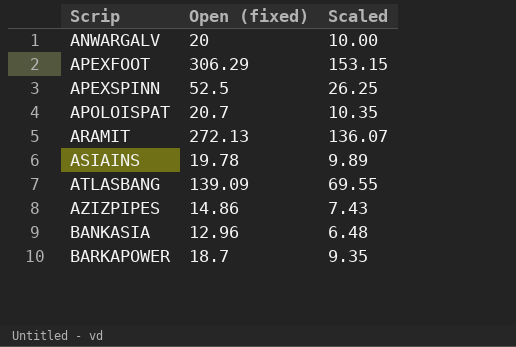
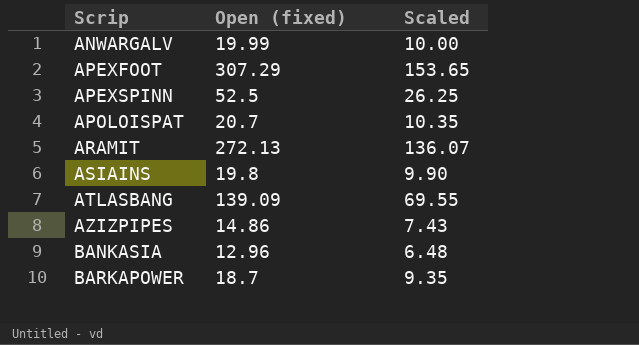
ANWARGALV | Open (fixed): 20 -> 19.99
APEXFOOT | Open (fixed): 306.29 -> 307.29
APEXFOOT | Scaled: 153.15 -> 153.65
ASIAINS | Open (fixed): 19.78 -> 19.8
ASIAINS | Scaled: 9.89 -> 9.90

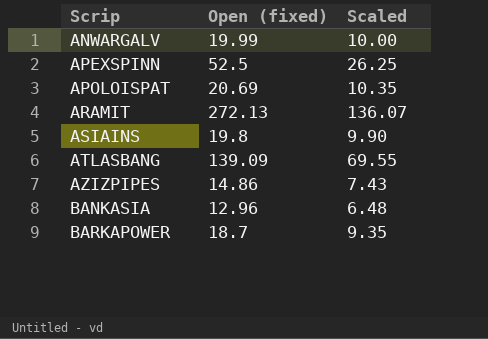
row APEXFOOT: 307.29 | 153.65 -> none
APOLOISPAT | Open (fixed): 20.7 -> 20.69

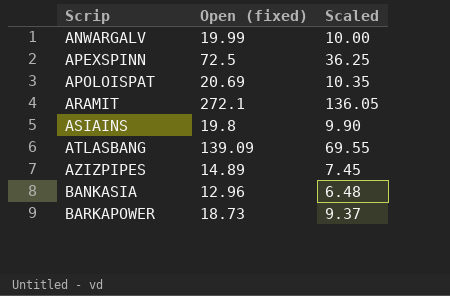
APEXSPINN | Open (fixed): 52.5 -> 72.5
APEXSPINN | Scaled: 26.25 -> 36.25
ARAMIT | Open (fixed): 272.13 -> 272.1
ARAMIT | Scaled: 136.07 -> 136.05
AZIZPIPES | Open (fixed): 14.86 -> 14.89
AZIZPIPES | Scaled: 7.43 -> 7.45
BARKAPOWER | Open (fixed): 18.7 -> 18.73
BARKAPOWER | Scaled: 9.35 -> 9.37

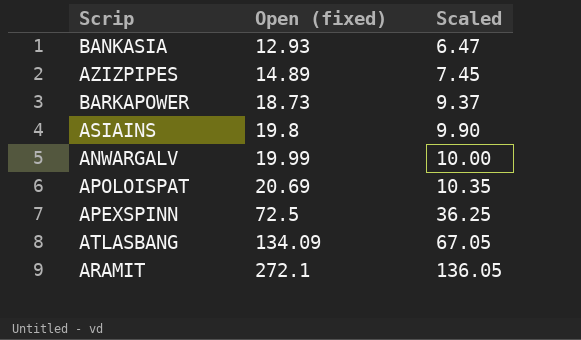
row order: Scrip ascending -> Open (fixed) ascending
BANKASIA | Open (fixed): 12.96 -> 12.93
BANKASIA | Scaled: 6.48 -> 6.47
ATLASBANG | Open (fixed): 139.09 -> 134.09
ATLASBANG | Scaled: 69.55 -> 67.05

